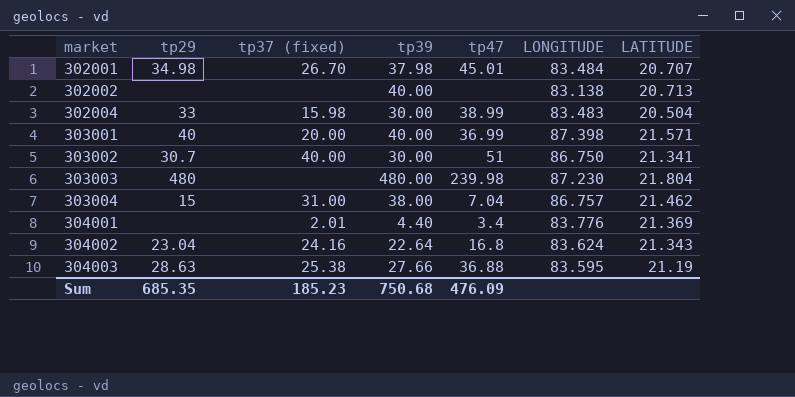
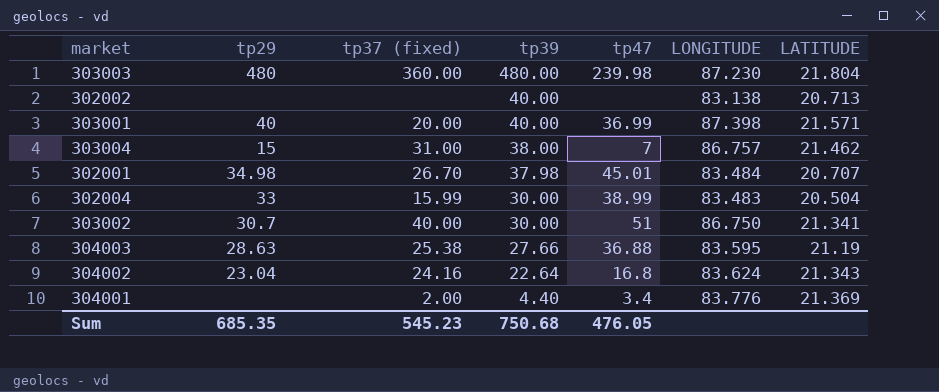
row order: market ascending -> tp39 descending
303003 | tp37 (fixed): none -> 360.00
303004 | tp47: 7.04 -> 7
302004 | tp37 (fixed): 15.98 -> 15.99
304001 | tp37 (fixed): 2.01 -> 2.00
Sum | tp37 (fixed): 185.23 -> 545.23
Sum | tp47: 476.09 -> 476.05

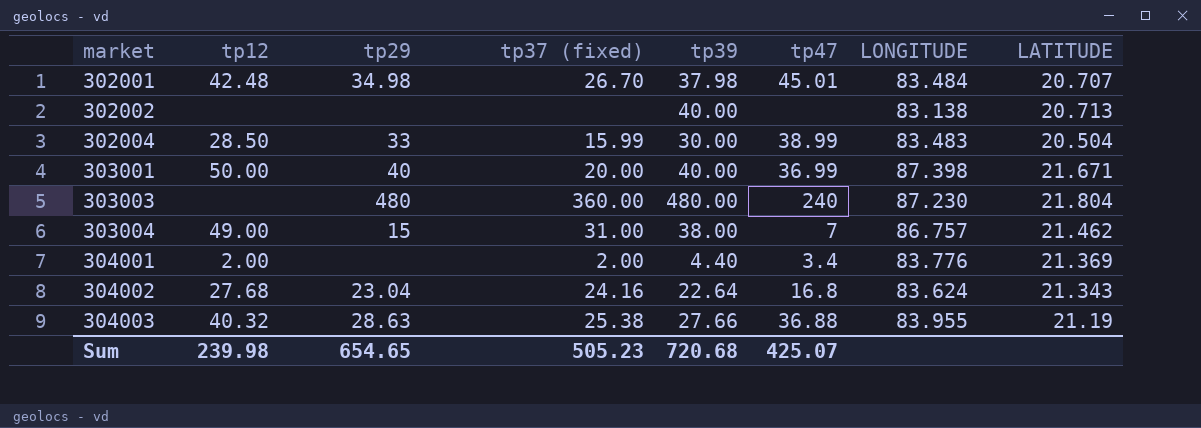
row order: tp39 descending -> market ascending
column tp12 | position: none -> 2
row 303002: 30.7 | 40.00 | 30.00 | 51 | 86.750 | 21.341 -> none
303001 | LATITUDE: 21.571 -> 21.671
303003 | tp47: 239.98 -> 240
304003 | LONGITUDE: 83.595 -> 83.955
Sum | tp29: 685.35 -> 654.65
Sum | tp37 (fixed): 545.23 -> 505.23
Sum | tp39: 750.68 -> 720.68
Sum | tp47: 476.05 -> 425.07

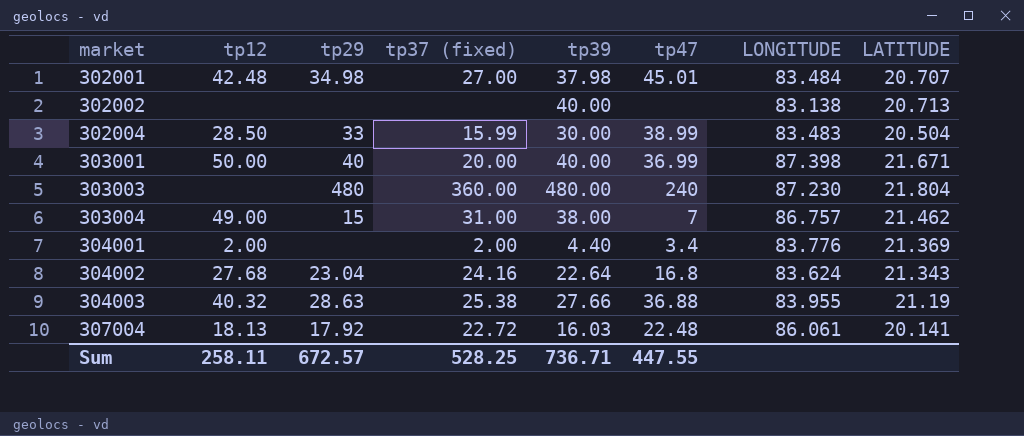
302001 | tp37 (fixed): 26.70 -> 27.00
row 307004: none -> 18.13 | 17.92 | 22.72 | 16.03 | 22.48 | 86.061 | 20.141
Sum | tp12: 239.98 -> 258.11
Sum | tp29: 654.65 -> 672.57
Sum | tp37 (fixed): 505.23 -> 528.25
Sum | tp39: 720.68 -> 736.71
Sum | tp47: 425.07 -> 447.55

